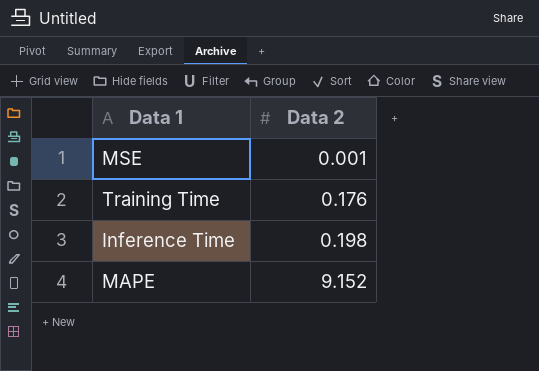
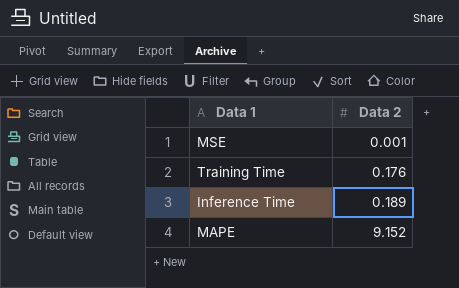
Inference Time | Data 2: 0.198 -> 0.189

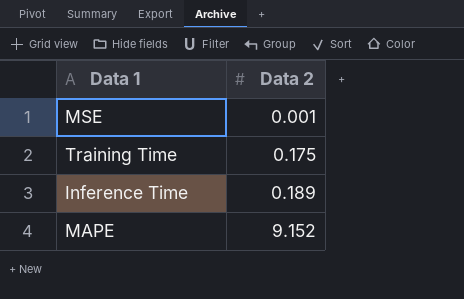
Training Time | Data 2: 0.176 -> 0.175

